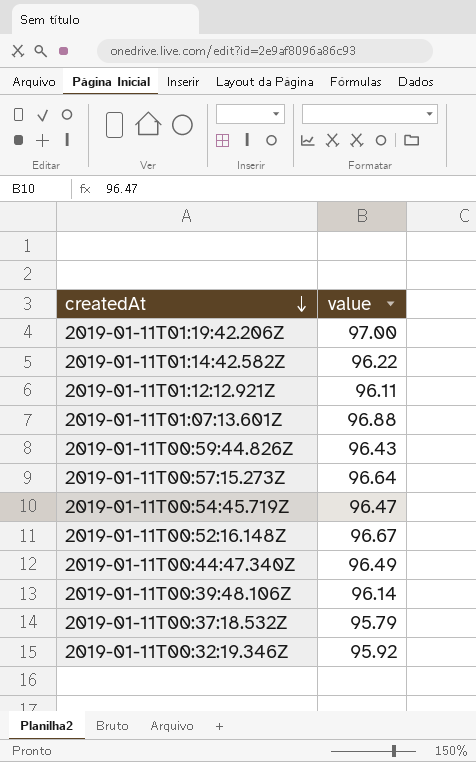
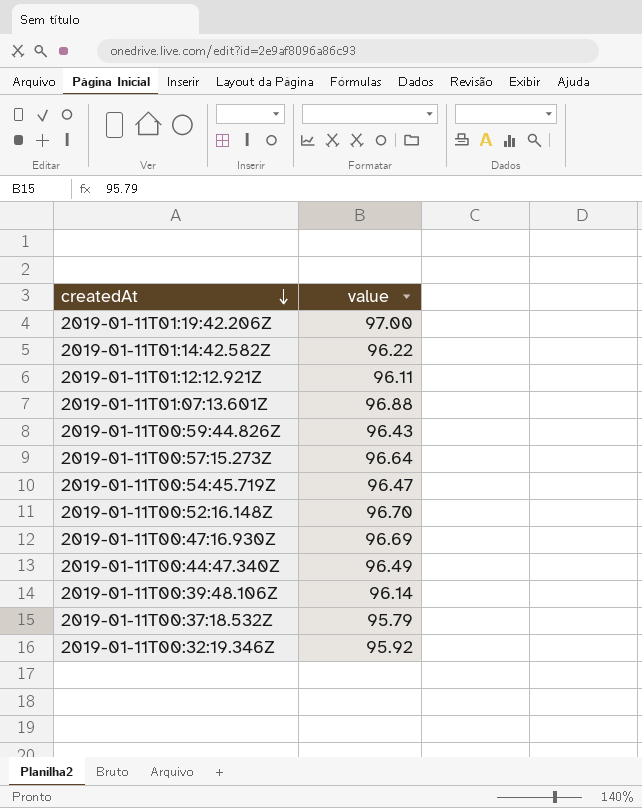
2019-01-11T00:52:16.148Z | value: 96.67 -> 96.70
row 2019-01-11T00:47:16.930Z: none -> 96.69

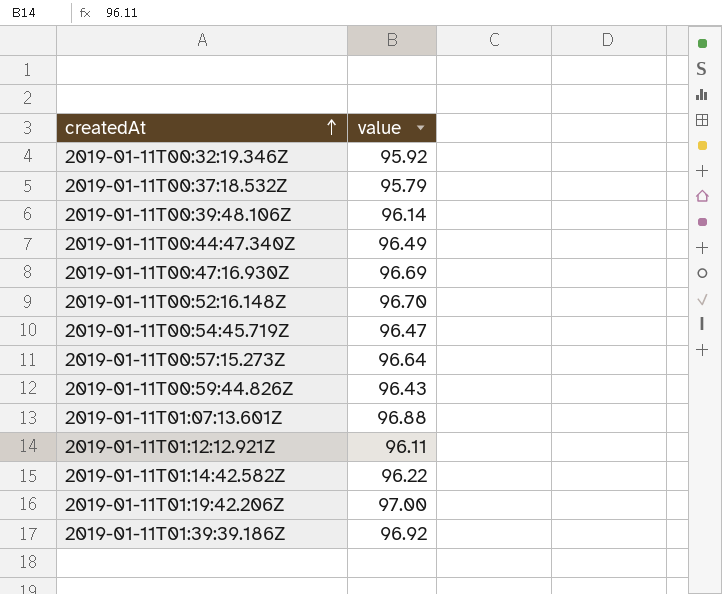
row order: createdAt descending -> createdAt ascending
row 2019-01-11T01:39:39.186Z: none -> 96.92

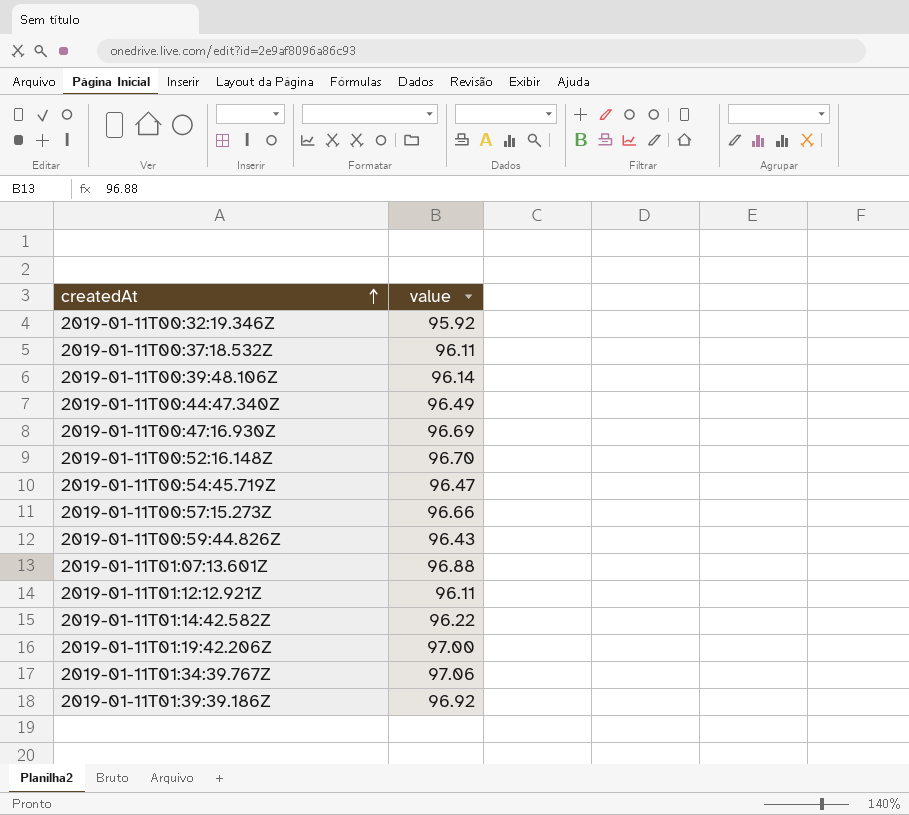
2019-01-11T00:37:18.532Z | value: 95.79 -> 96.11
2019-01-11T00:57:15.273Z | value: 96.64 -> 96.66
row 2019-01-11T01:34:39.767Z: none -> 97.06

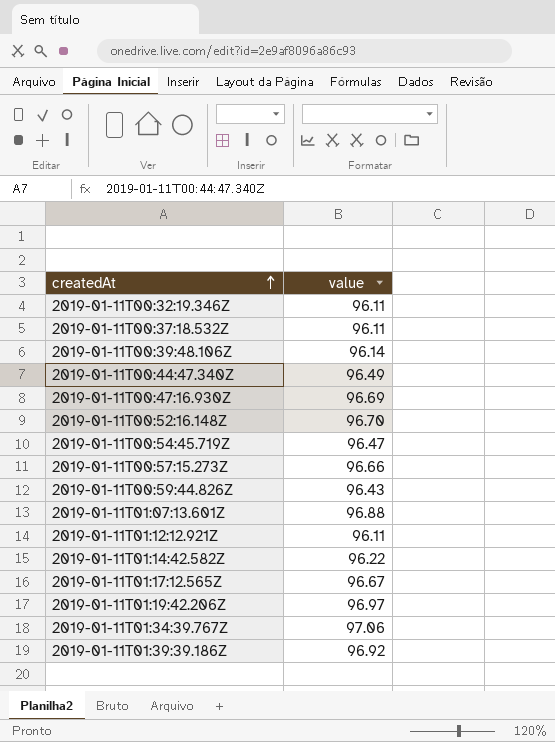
2019-01-11T00:32:19.346Z | value: 95.92 -> 96.11
row 2019-01-11T01:17:12.565Z: none -> 96.67
2019-01-11T01:19:42.206Z | value: 97.00 -> 96.97

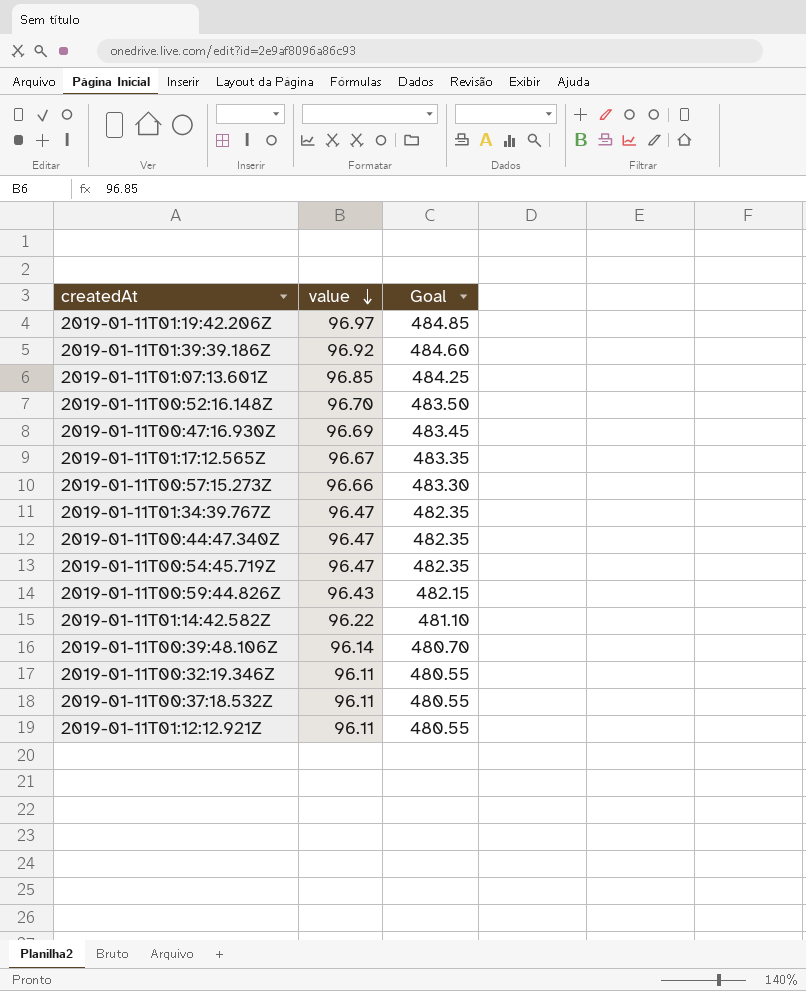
row order: createdAt ascending -> value descending
column Goal | formula: none -> [value] * 5
2019-01-11T01:07:13.601Z | value: 96.88 -> 96.85
2019-01-11T01:34:39.767Z | value: 97.06 -> 96.47
2019-01-11T00:44:47.340Z | value: 96.49 -> 96.47

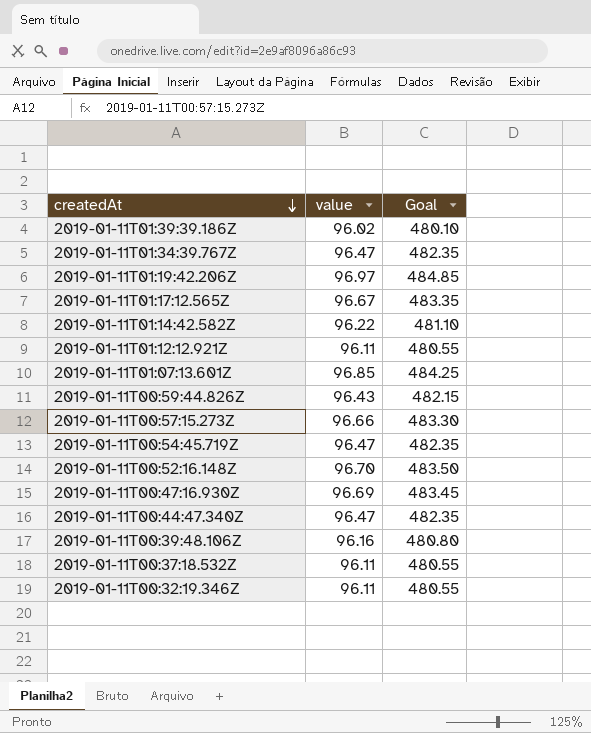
row order: value descending -> createdAt descending
2019-01-11T01:39:39.186Z | value: 96.92 -> 96.02
2019-01-11T01:39:39.186Z | Goal: 484.60 -> 480.10
2019-01-11T00:39:48.106Z | value: 96.14 -> 96.16
2019-01-11T00:39:48.106Z | Goal: 480.70 -> 480.80

